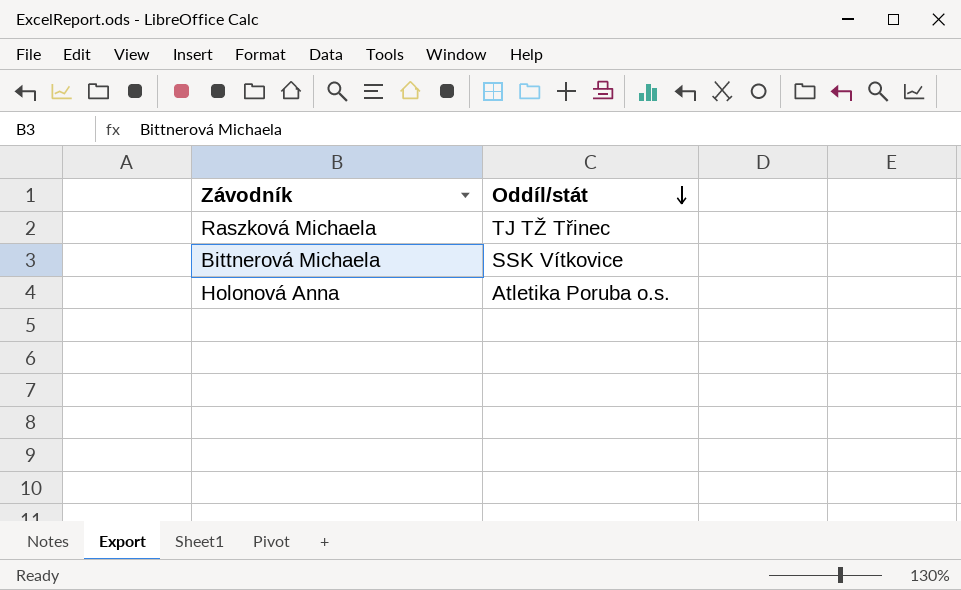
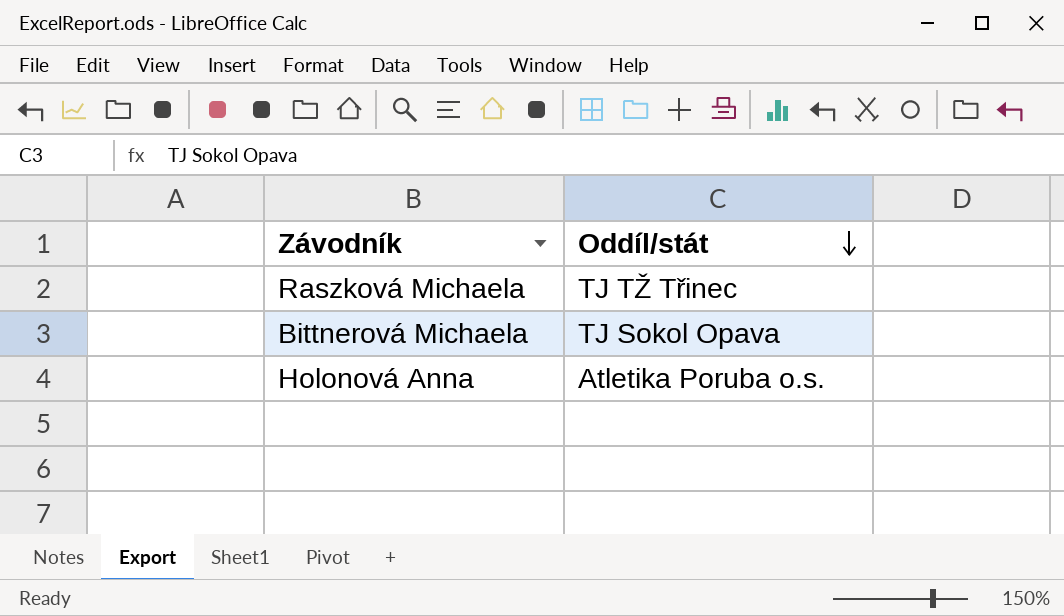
Bittnerová Michaela | Oddíl/stát: SSK Vítkovice -> TJ Sokol Opava

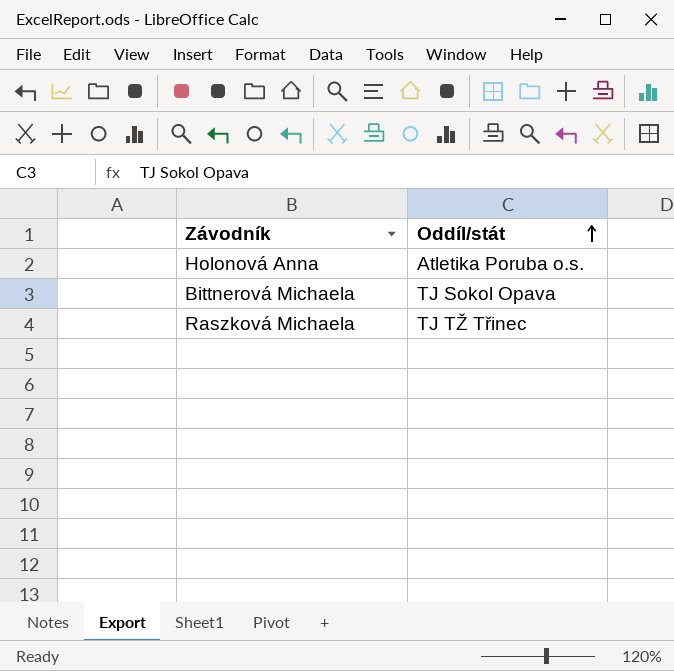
row order: Oddíl/stát descending -> Oddíl/stát ascending

